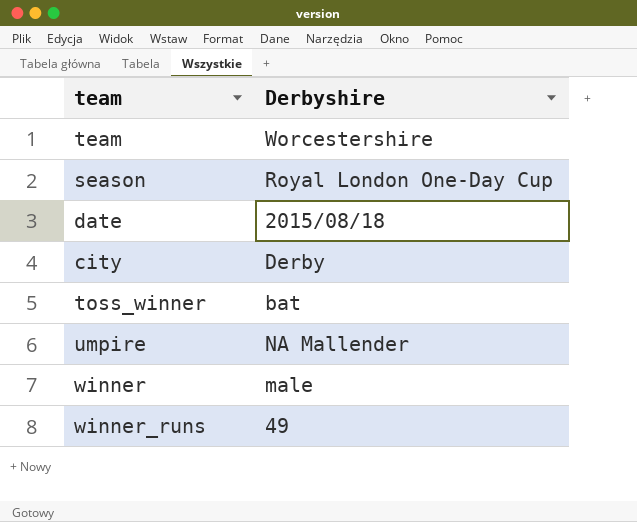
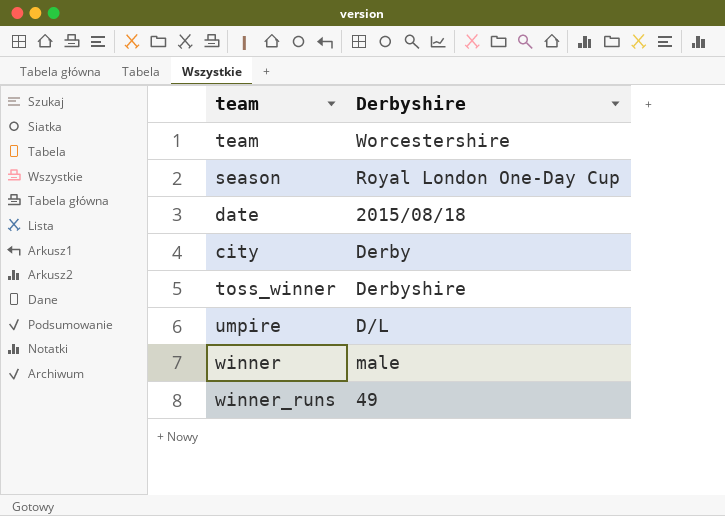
toss_winner | Derbyshire: bat -> Derbyshire
umpire | Derbyshire: NA Mallender -> D/L

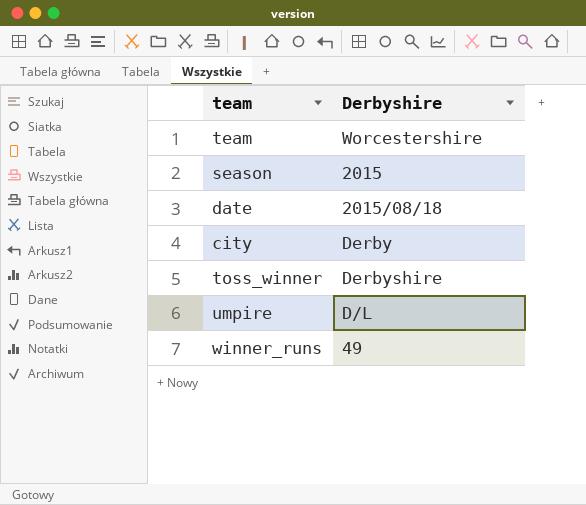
row winner: male -> none
season | Derbyshire: Royal London One-Day Cup -> 2015

